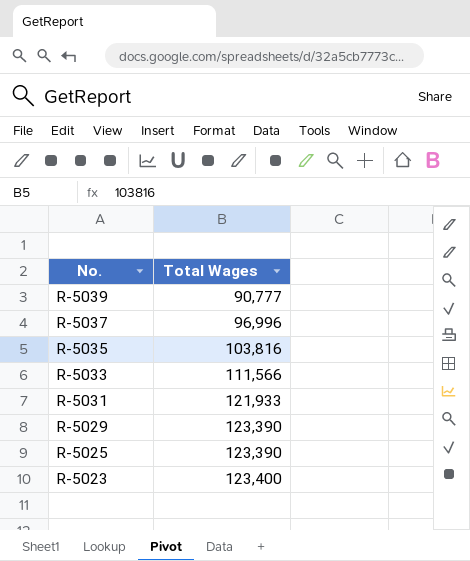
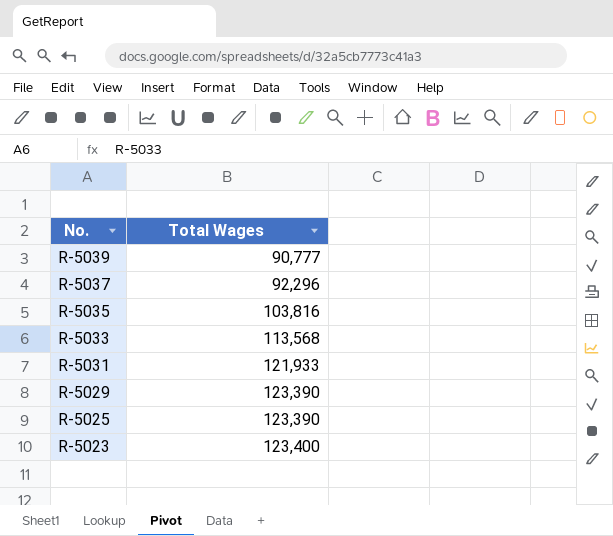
R-5037 | Total Wages: 96,996 -> 92,296
R-5033 | Total Wages: 111,566 -> 113,568

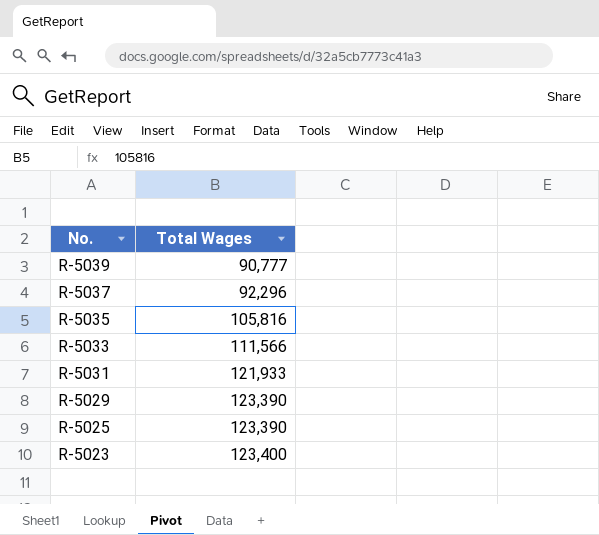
R-5035 | Total Wages: 103,816 -> 105,816
R-5033 | Total Wages: 113,568 -> 111,566

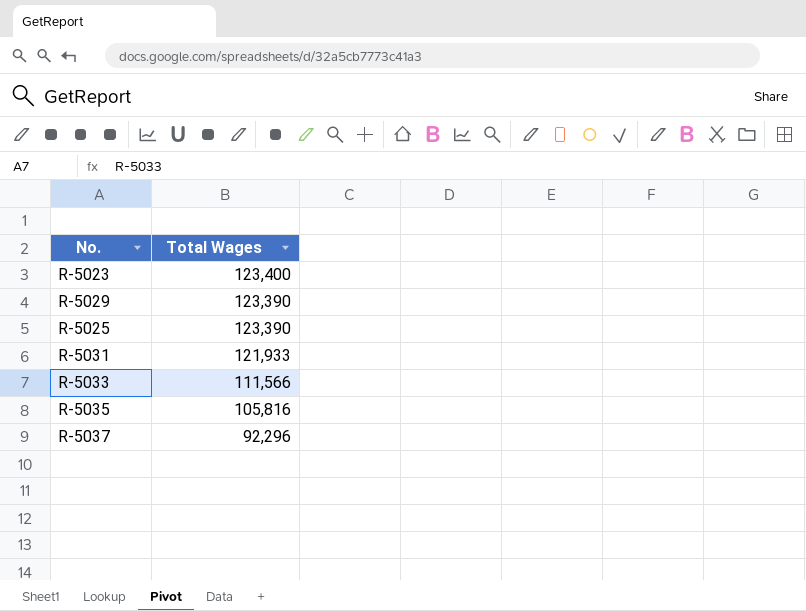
row order: No. descending -> Total Wages descending
row R-5039: 90,777 -> none

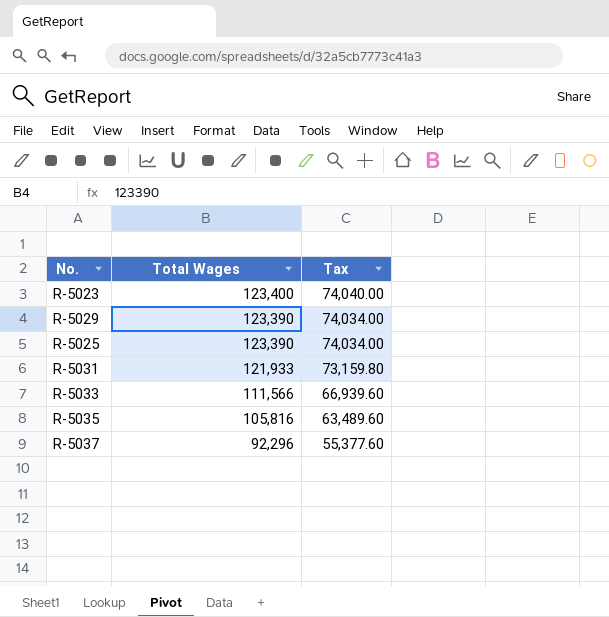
column Tax | formula: none -> [Total Wages] * 0.6

